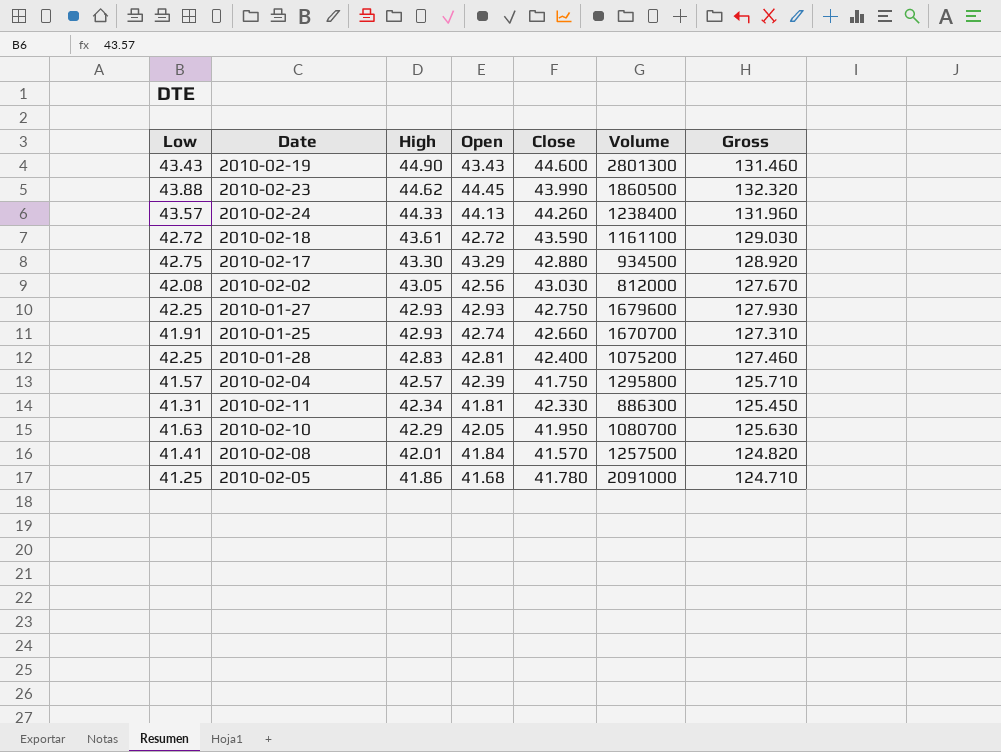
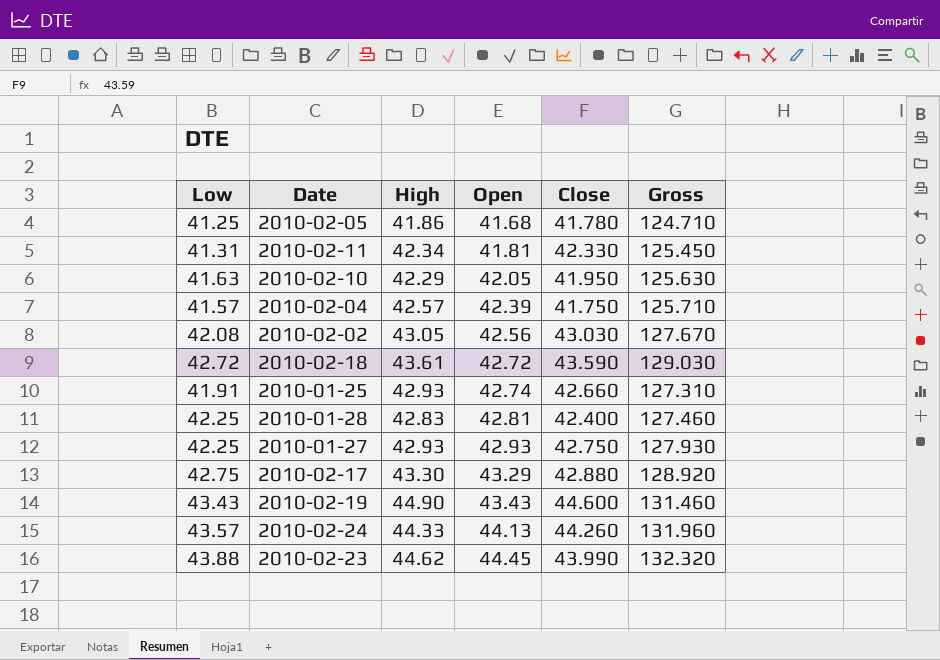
row order: High descending -> Open ascending
column Volume | position: 6 -> none
row 2010-02-08: 41.41 | 42.01 | 41.84 | 41.570 | 1257500 | 124.820 -> none

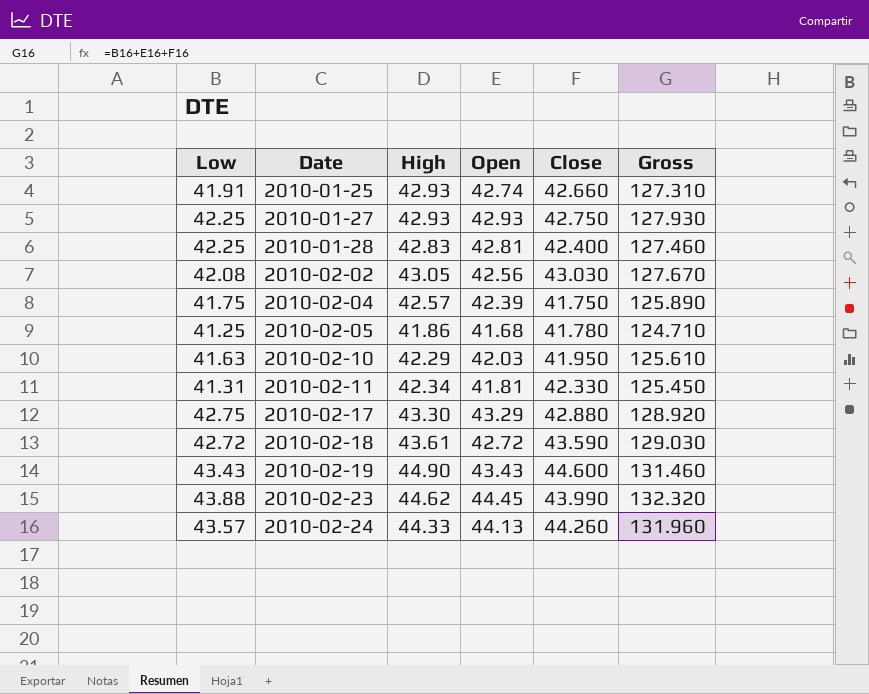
row order: Open ascending -> Date ascending
2010-02-04 | Low: 41.57 -> 41.75
2010-02-04 | Gross: 125.710 -> 125.890
2010-02-10 | Open: 42.05 -> 42.03
2010-02-10 | Gross: 125.630 -> 125.610

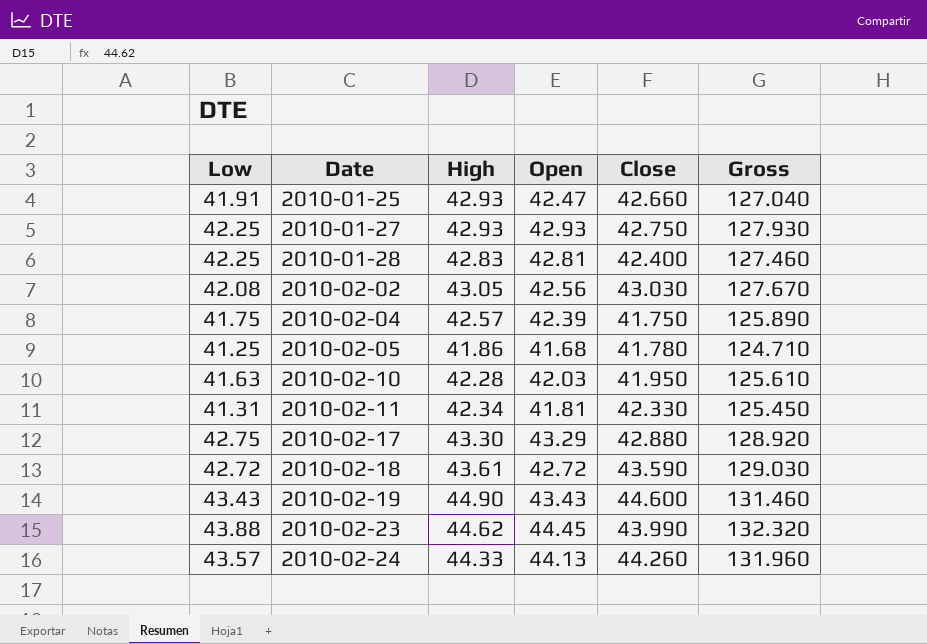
2010-01-25 | Open: 42.74 -> 42.47
2010-01-25 | Gross: 127.310 -> 127.040
2010-02-10 | High: 42.29 -> 42.28

